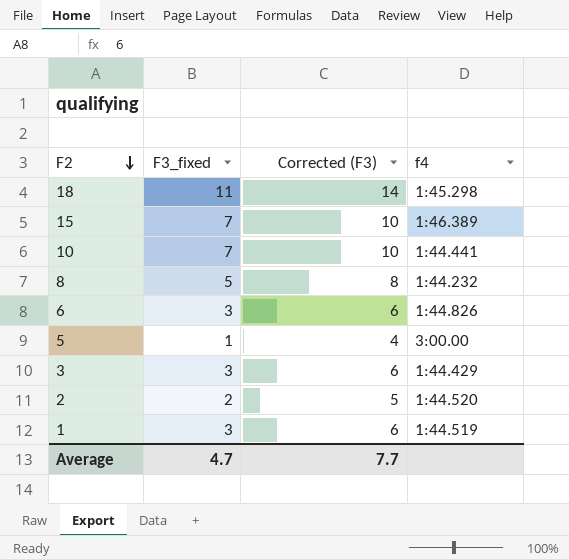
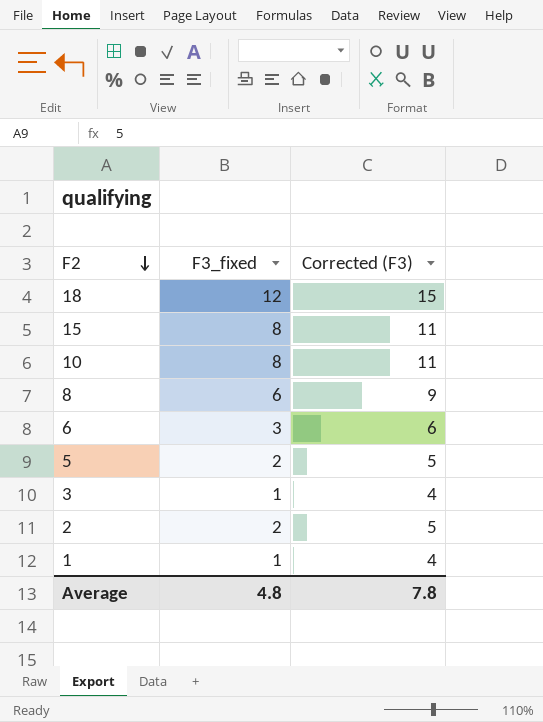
column f4 | position: 4 -> none
18 | F3_fixed: 11 -> 12
18 | Corrected (F3): 14 -> 15
15 | F3_fixed: 7 -> 8
15 | Corrected (F3): 10 -> 11
10 | F3_fixed: 7 -> 8
10 | Corrected (F3): 10 -> 11
8 | F3_fixed: 5 -> 6
8 | Corrected (F3): 8 -> 9
5 | F3_fixed: 1 -> 2
5 | Corrected (F3): 4 -> 5
3 | F3_fixed: 3 -> 1
3 | Corrected (F3): 6 -> 4
1 | F3_fixed: 3 -> 1
1 | Corrected (F3): 6 -> 4
Average | F3_fixed: 4.7 -> 4.8
Average | Corrected (F3): 7.7 -> 7.8

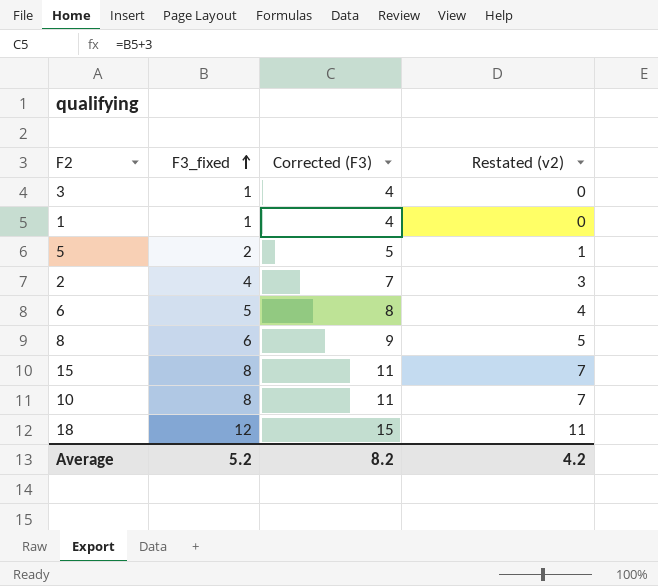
row order: F2 descending -> F3_fixed ascending
column Restated (v2) | formula: none -> [F3_fixed] - 1
2 | F3_fixed: 2 -> 4
2 | Corrected (F3): 5 -> 7
6 | F3_fixed: 3 -> 5
6 | Corrected (F3): 6 -> 8
Average | F3_fixed: 4.8 -> 5.2
Average | Corrected (F3): 7.8 -> 8.2

